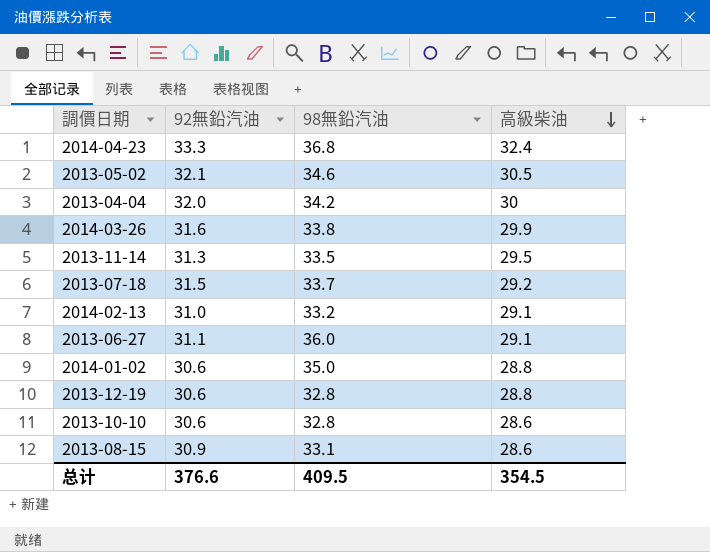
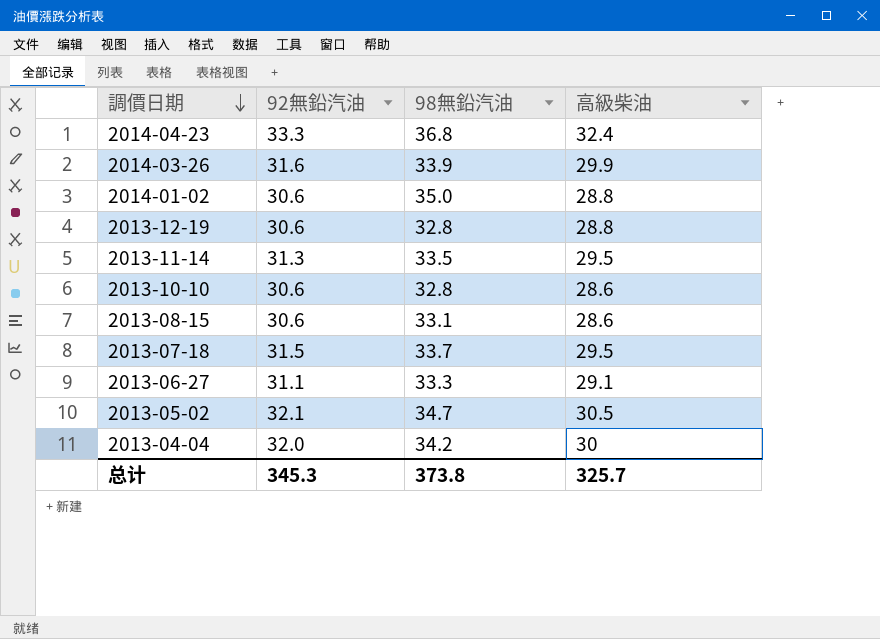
row order: 高級柴油 descending -> 調價日期 descending
row 2014-02-13: 31.0 | 33.2 | 29.1 -> none
2014-03-26 | 98無鉛汽油: 33.8 -> 33.9
2013-08-15 | 92無鉛汽油: 30.9 -> 30.6
2013-07-18 | 高級柴油: 29.2 -> 29.5
2013-06-27 | 98無鉛汽油: 36.0 -> 33.3
2013-05-02 | 98無鉛汽油: 34.6 -> 34.7
总计 | 92無鉛汽油: 376.6 -> 345.3
总计 | 98無鉛汽油: 409.5 -> 373.8
总计 | 高級柴油: 354.5 -> 325.7

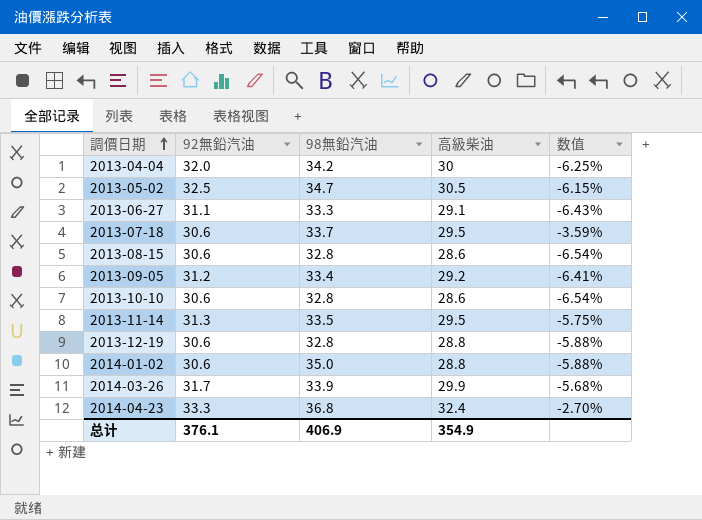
row order: 調價日期 descending -> 調價日期 ascending
column 数值 | formula: none -> ([高級柴油] - [92無鉛汽油]) / [92無鉛汽油]
2013-05-02 | 92無鉛汽油: 32.1 -> 32.5
2013-07-18 | 92無鉛汽油: 31.5 -> 30.6
2013-08-15 | 98無鉛汽油: 33.1 -> 32.8
row 2013-09-05: none -> 31.2 | 33.4 | 29.2 | -6.41%
2014-03-26 | 92無鉛汽油: 31.6 -> 31.7
总计 | 92無鉛汽油: 345.3 -> 376.1
总计 | 98無鉛汽油: 373.8 -> 406.9
总计 | 高級柴油: 325.7 -> 354.9

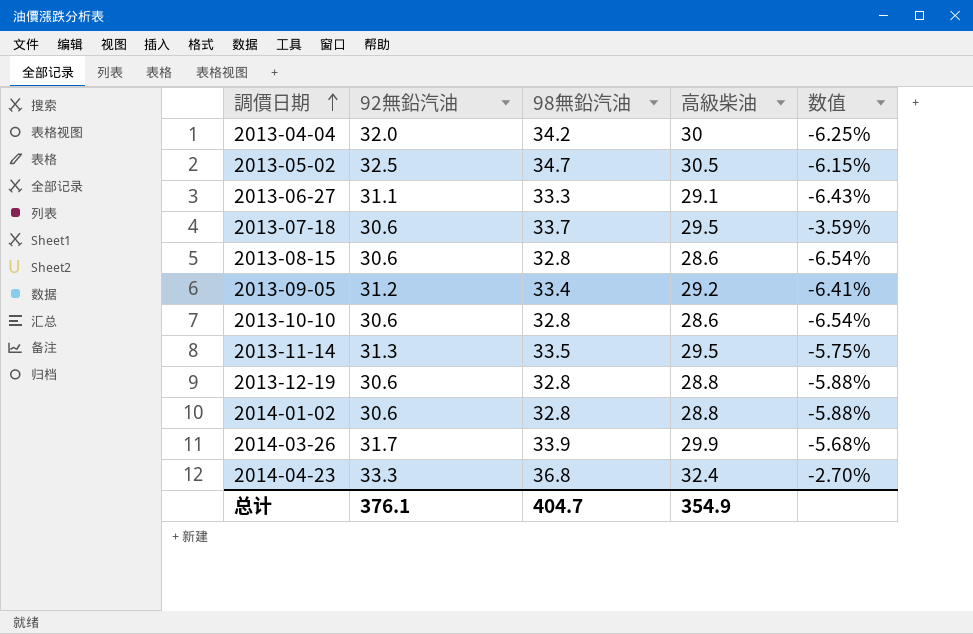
2014-01-02 | 98無鉛汽油: 35.0 -> 32.8
总计 | 98無鉛汽油: 406.9 -> 404.7

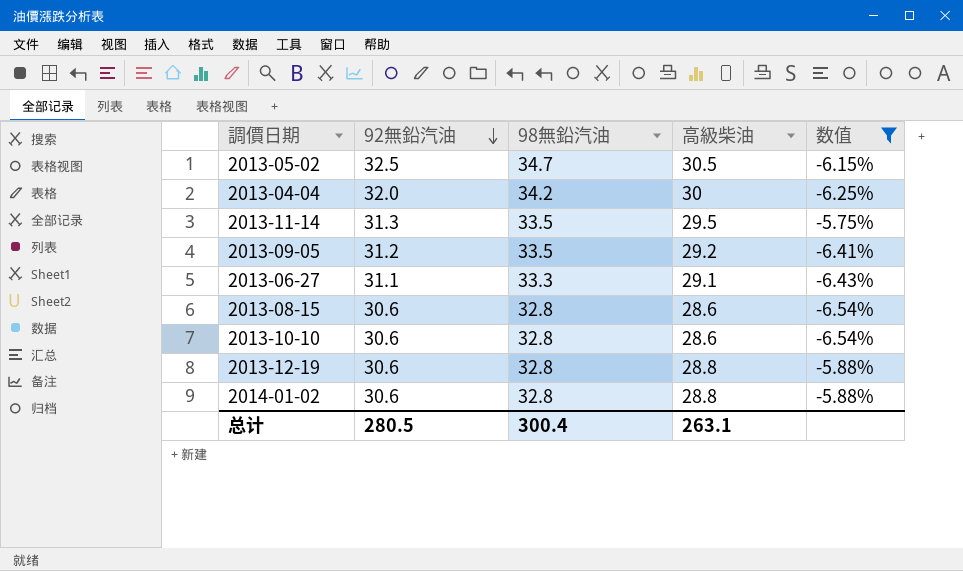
filter: none -> 数值 <= -5.75%
row order: 調價日期 ascending -> 92無鉛汽油 descending
2013-09-05 | 98無鉛汽油: 33.4 -> 33.5
总计 | 92無鉛汽油: 376.1 -> 280.5
总计 | 98無鉛汽油: 404.7 -> 300.4
总计 | 高級柴油: 354.9 -> 263.1

